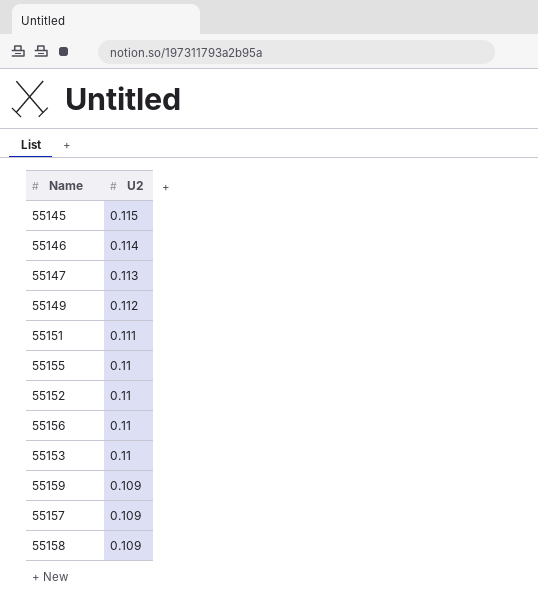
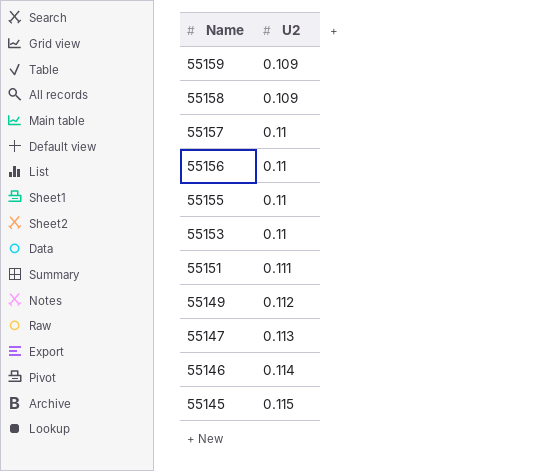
row order: U2 descending -> Name descending
row 55152: 0.11 -> none
55157 | U2: 0.109 -> 0.11

